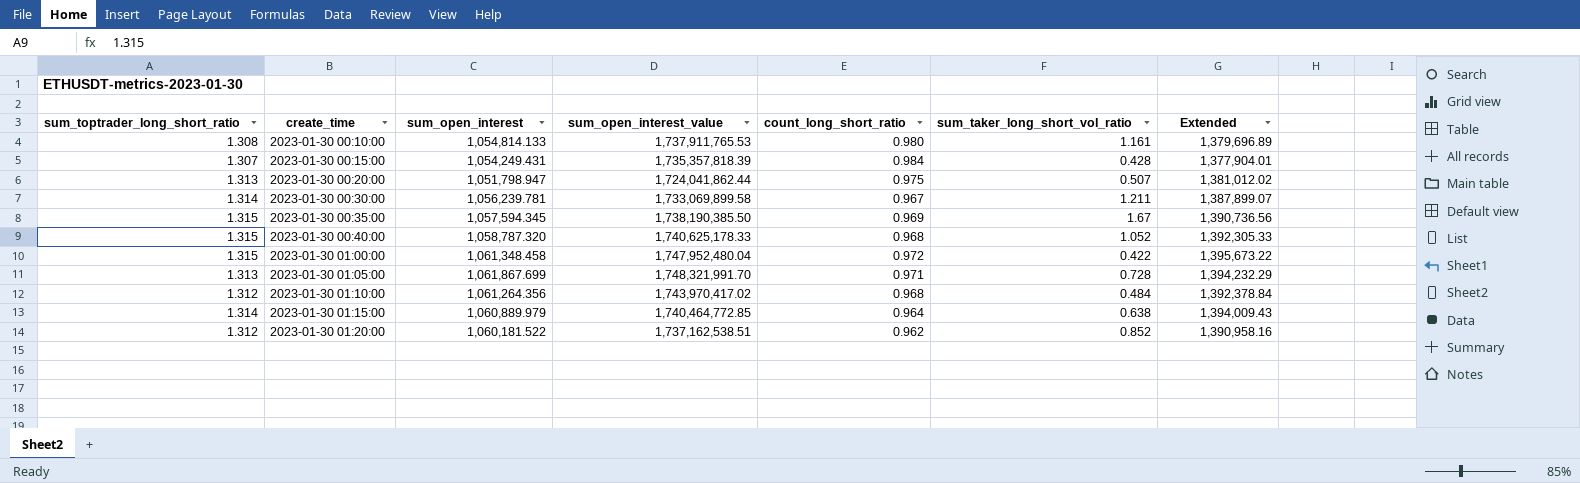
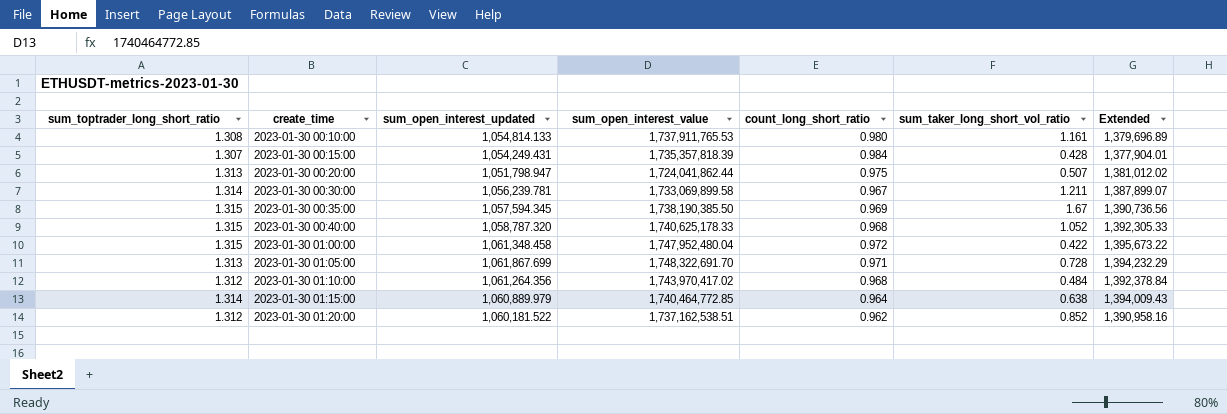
column name: sum_open_interest -> sum_open_interest_updated
2023-01-30 01:05:00 | sum_open_interest_value: 1,748,321,991.70 -> 1,748,322,691.70

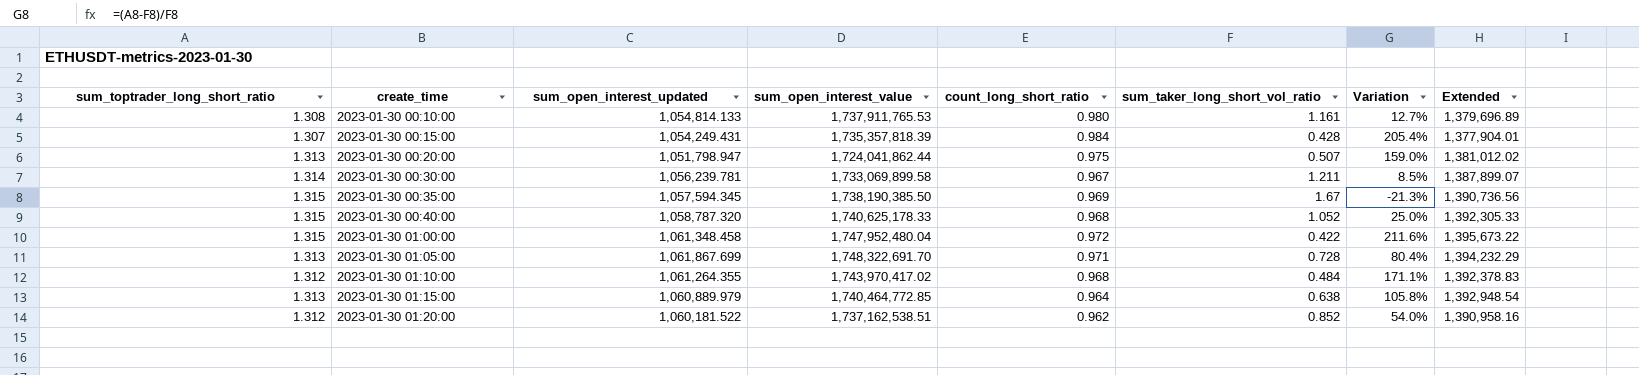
column Variation | formula: none -> ([sum_toptrader_long_short_ratio] - [sum_taker_long_short_vol_ratio]) / [sum_taker_long_short_vol_ratio]
2023-01-30 01:10:00 | sum_open_interest_updated: 1,061,264.356 -> 1,061,264.355
2023-01-30 01:10:00 | Extended: 1,392,378.84 -> 1,392,378.83
2023-01-30 01:15:00 | sum_toptrader_long_short_ratio: 1.314 -> 1.313
2023-01-30 01:15:00 | Extended: 1,394,009.43 -> 1,392,948.54

